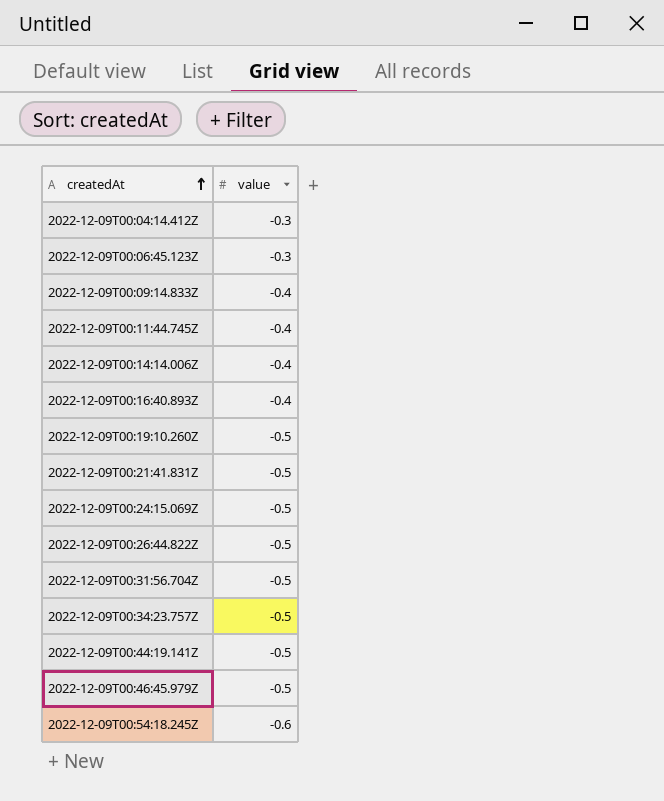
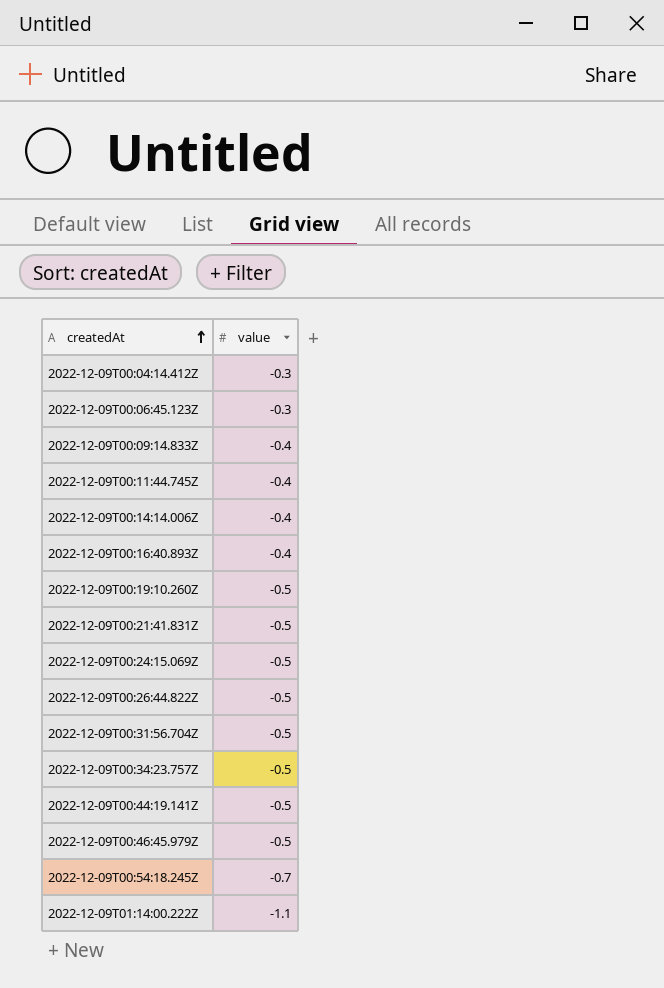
2022-12-09T00:54:18.245Z | value: -0.6 -> -0.7
row 2022-12-09T01:14:00.222Z: none -> -1.1

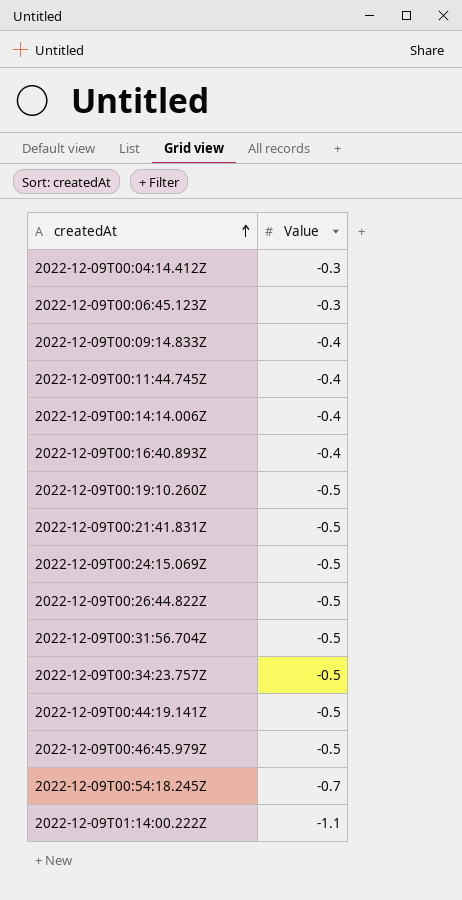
column name: value -> Value

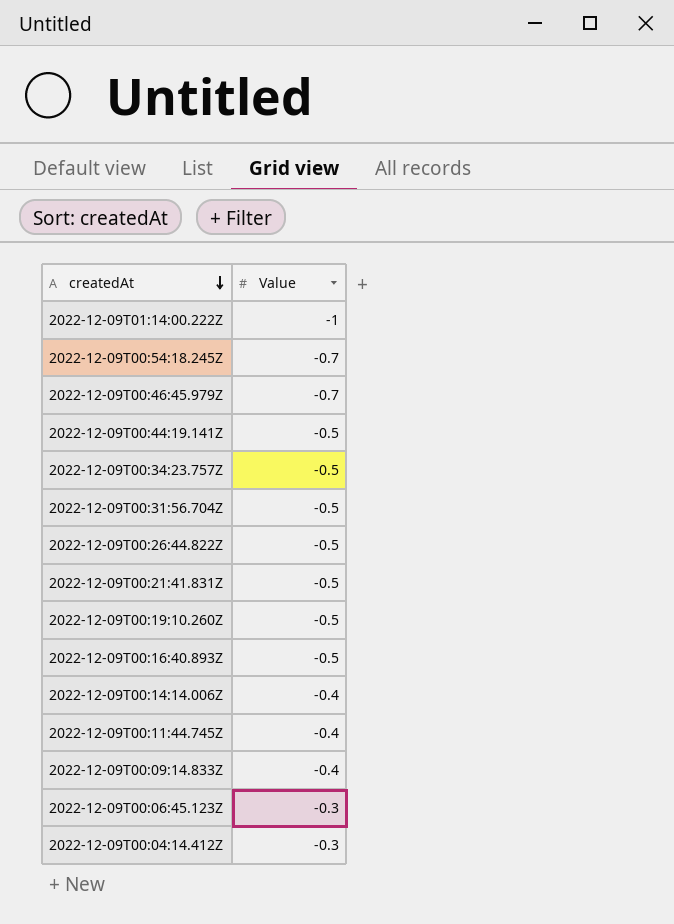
row order: createdAt ascending -> createdAt descending
row 2022-12-09T00:24:15.069Z: -0.5 -> none
2022-12-09T01:14:00.222Z | Value: -1.1 -> -1
2022-12-09T00:46:45.979Z | Value: -0.5 -> -0.7
2022-12-09T00:16:40.893Z | Value: -0.4 -> -0.5

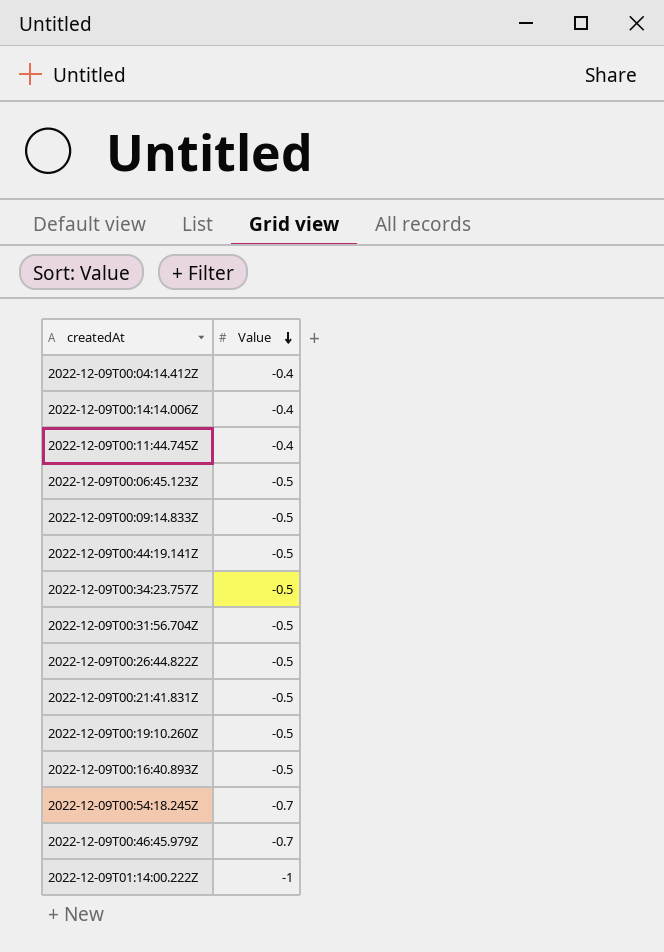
row order: createdAt descending -> Value descending
2022-12-09T00:04:14.412Z | Value: -0.3 -> -0.4
2022-12-09T00:06:45.123Z | Value: -0.3 -> -0.5
2022-12-09T00:09:14.833Z | Value: -0.4 -> -0.5

